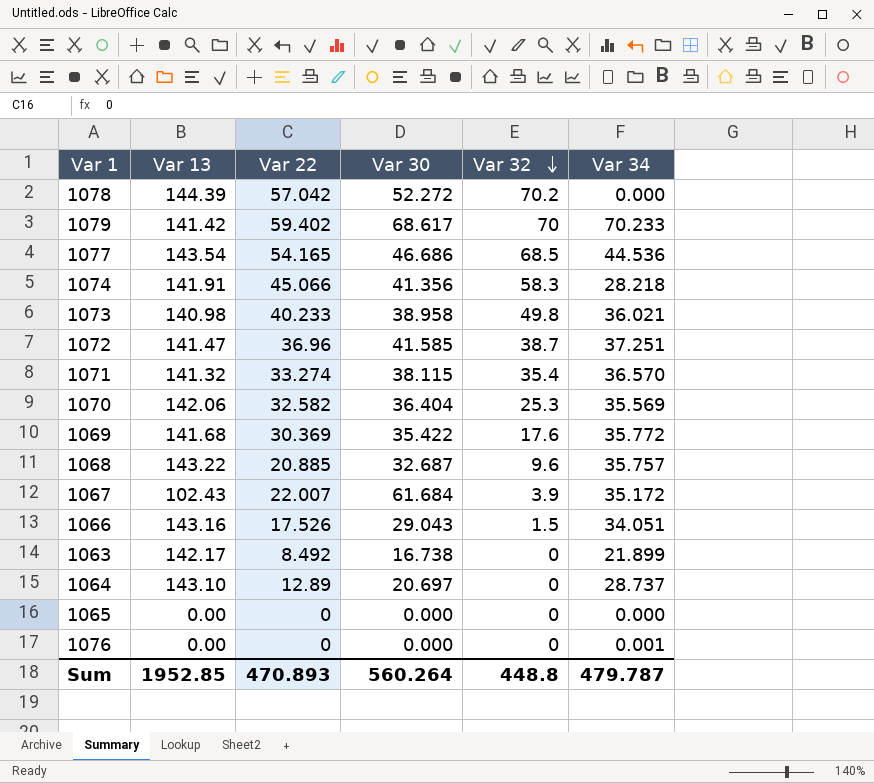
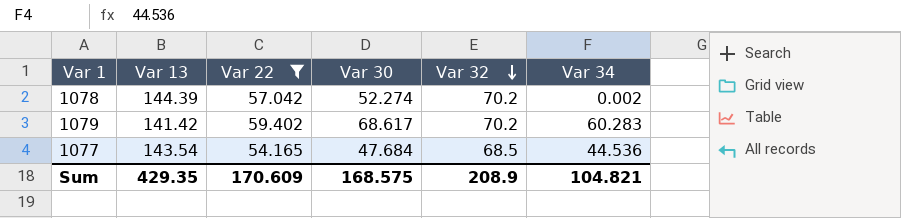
filter: none -> Var 22 >= 54.165
1078 | Var 30: 52.272 -> 52.274
1078 | Var 34: 0.000 -> 0.002
1079 | Var 32: 70 -> 70.2
1079 | Var 34: 70.233 -> 60.283
1077 | Var 30: 46.686 -> 47.684
Sum | Var 13: 1952.85 -> 429.35
Sum | Var 22: 470.893 -> 170.609
Sum | Var 30: 560.264 -> 168.575
Sum | Var 32: 448.8 -> 208.9
Sum | Var 34: 479.787 -> 104.821

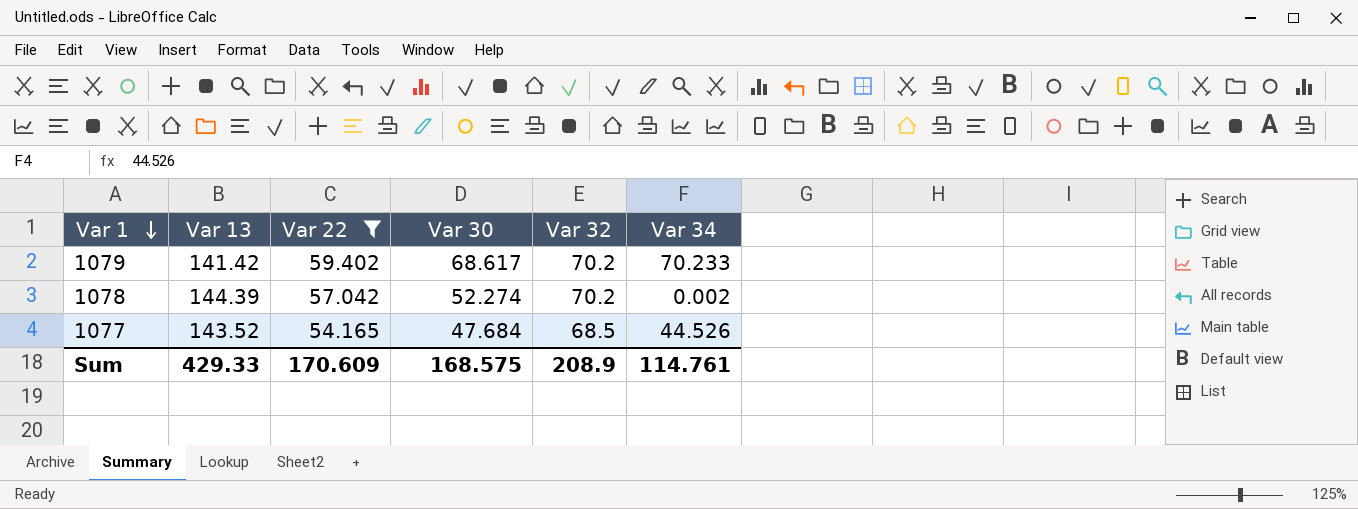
row order: Var 32 descending -> Var 1 descending
1079 | Var 34: 60.283 -> 70.233
1077 | Var 13: 143.54 -> 143.52
1077 | Var 34: 44.536 -> 44.526
Sum | Var 13: 429.35 -> 429.33
Sum | Var 34: 104.821 -> 114.761

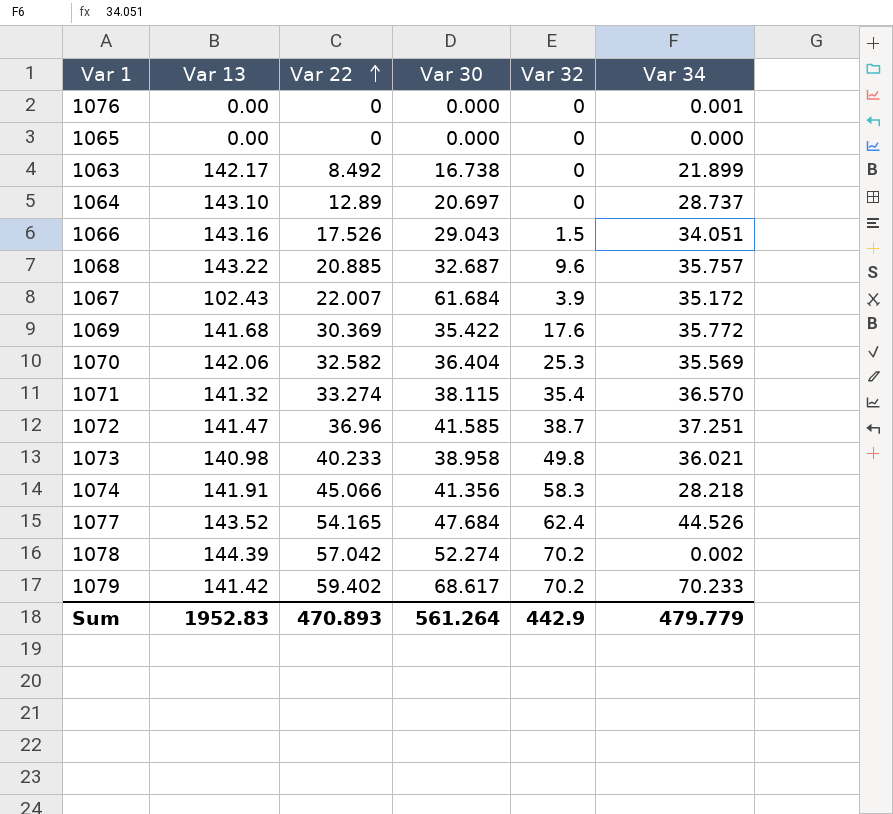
filter: Var 22 >= 54.165 -> none
row order: Var 1 descending -> Var 22 ascending
1077 | Var 32: 68.5 -> 62.4
Sum | Var 13: 429.33 -> 1952.83
Sum | Var 22: 170.609 -> 470.893
Sum | Var 30: 168.575 -> 561.264
Sum | Var 32: 208.9 -> 442.9
Sum | Var 34: 114.761 -> 479.779

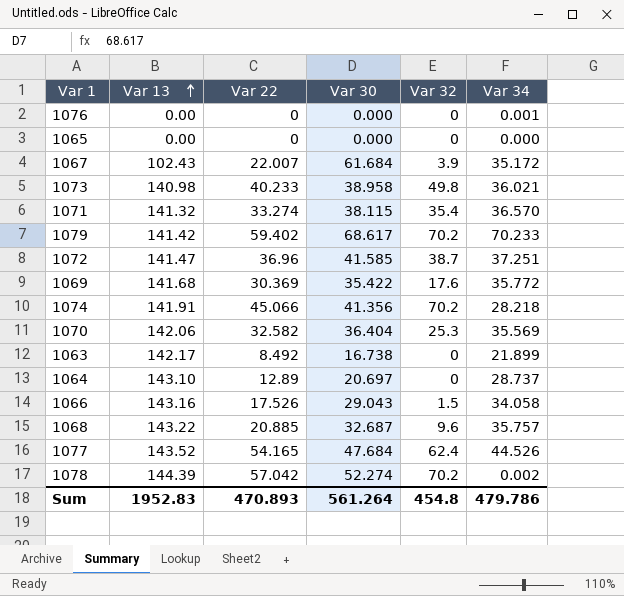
row order: Var 22 ascending -> Var 13 ascending
1074 | Var 32: 58.3 -> 70.2
1066 | Var 34: 34.051 -> 34.058
Sum | Var 32: 442.9 -> 454.8
Sum | Var 34: 479.779 -> 479.786

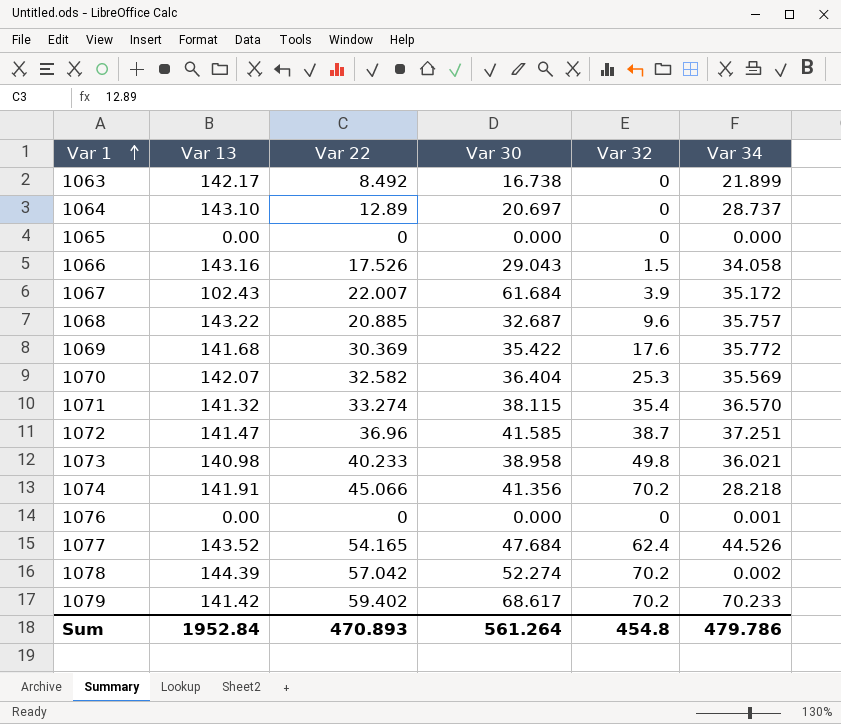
row order: Var 13 ascending -> Var 1 ascending
1070 | Var 13: 142.06 -> 142.07
Sum | Var 13: 1952.83 -> 1952.84

